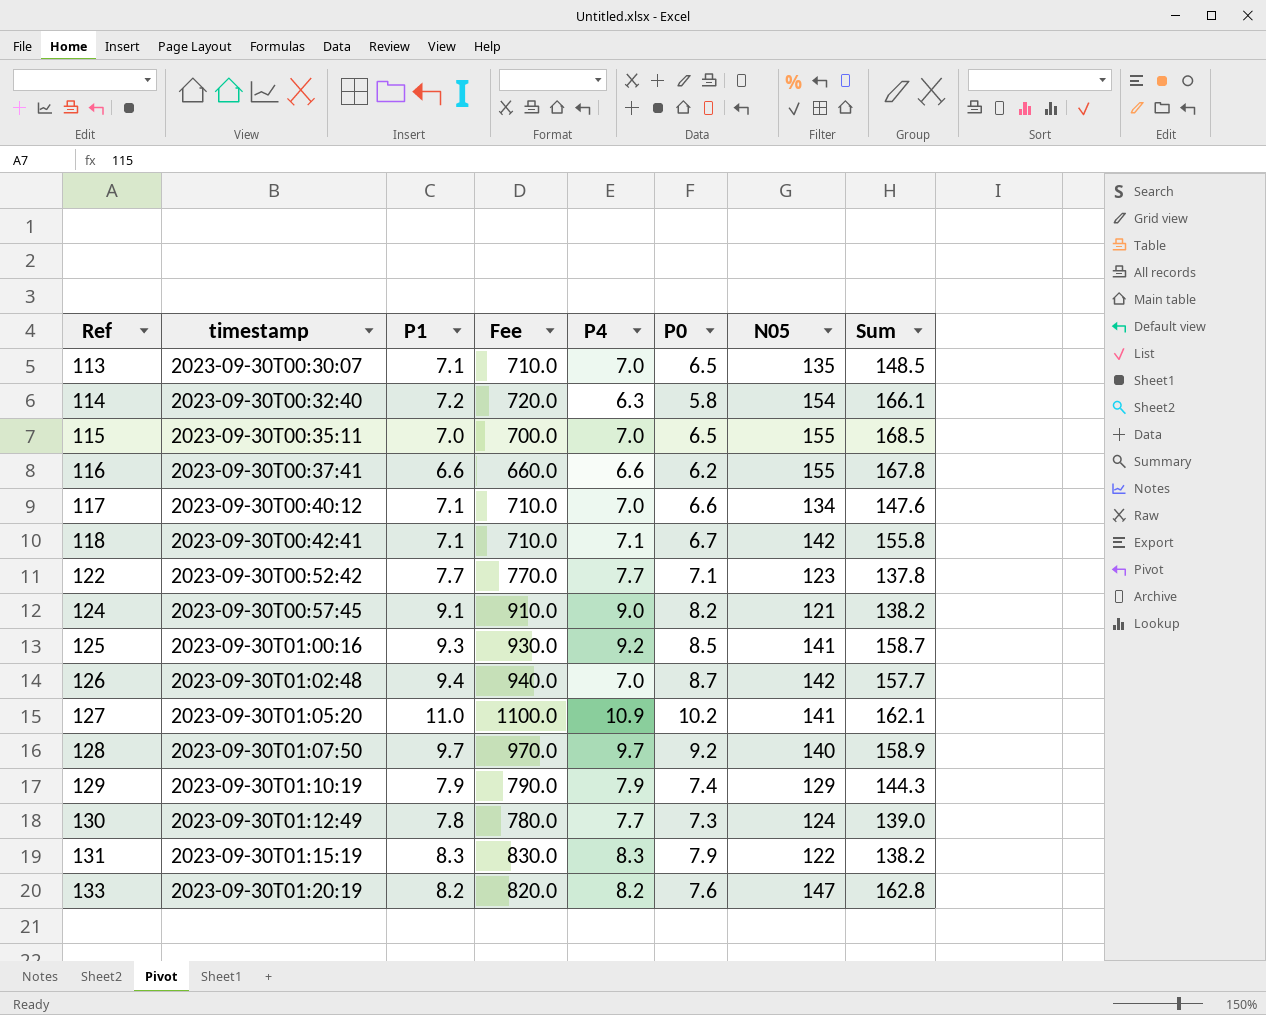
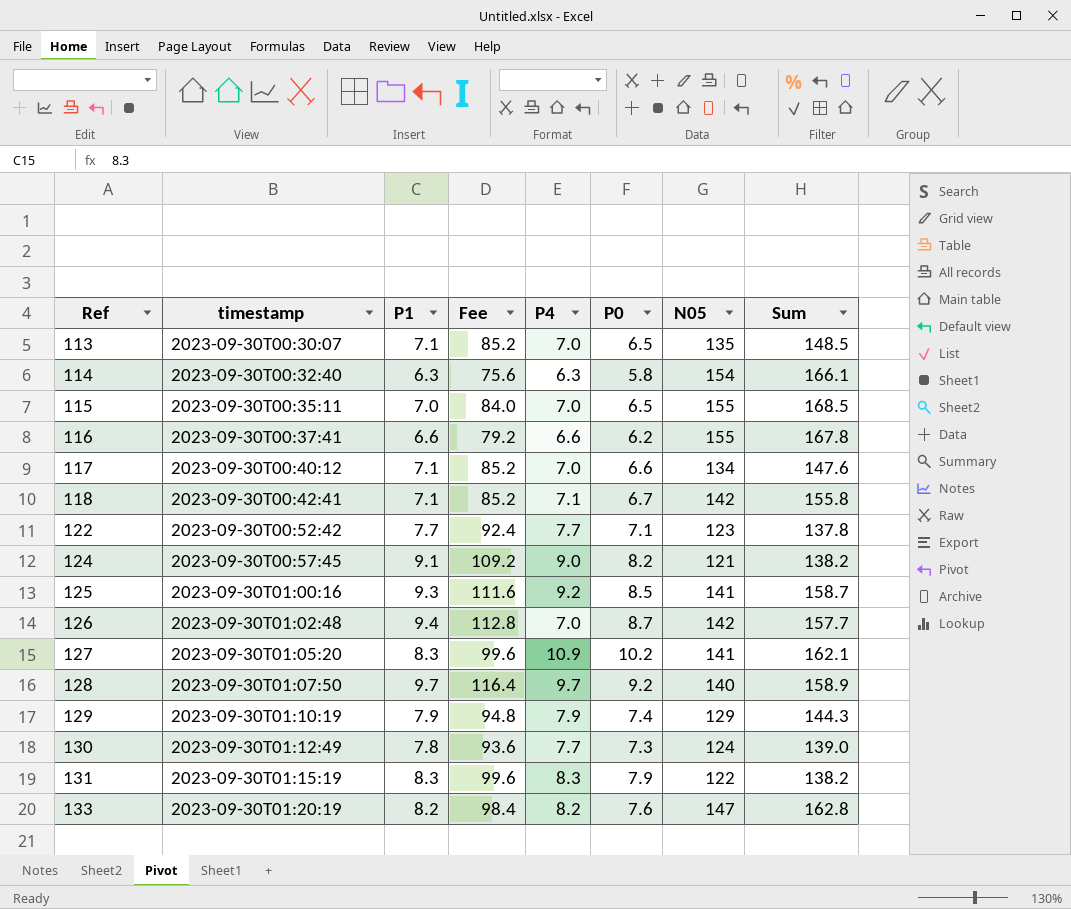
column Fee | formula: [P1] * 100 -> [P1] * 12
114 | P1: 7.2 -> 6.3
127 | P1: 11.0 -> 8.3

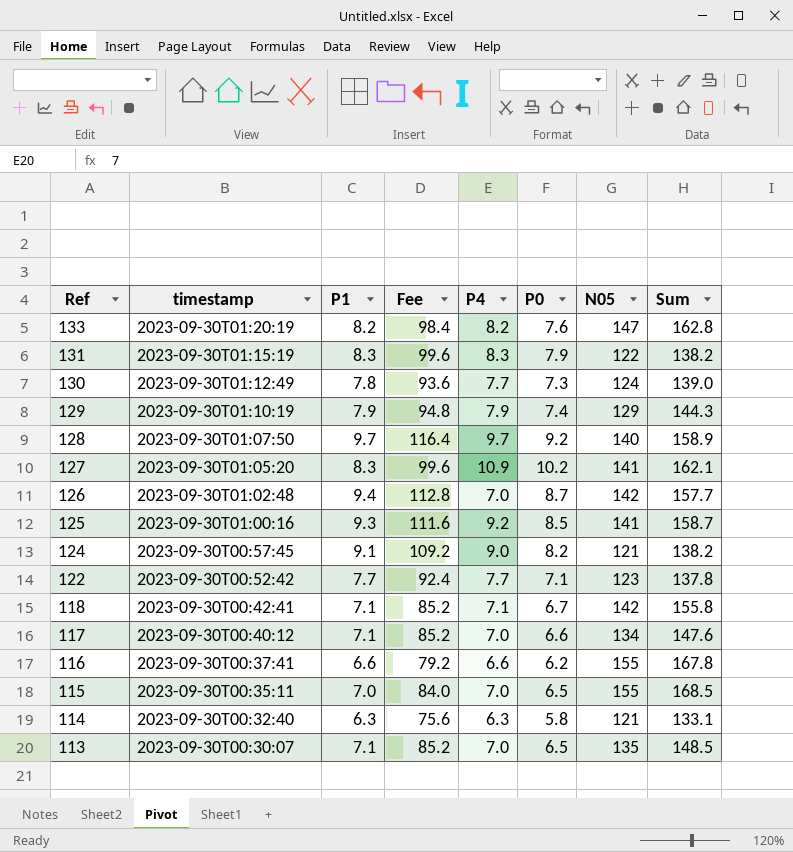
row order: Ref ascending -> Ref descending
114 | N05: 154 -> 121
114 | Sum: 166.1 -> 133.1

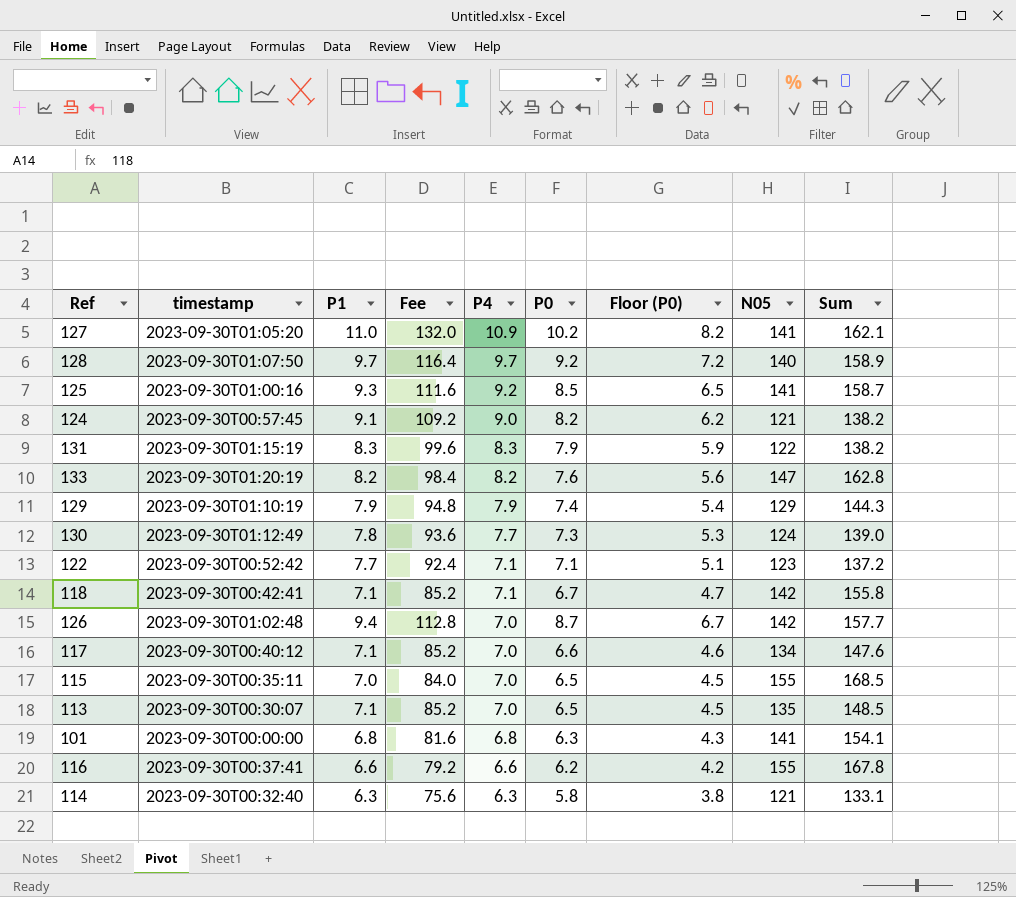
row order: Ref descending -> P4 descending
column Floor (P0) | formula: none -> [P0] - 2
127 | P1: 8.3 -> 11.0
127 | Fee: 99.6 -> 132.0
122 | P4: 7.7 -> 7.1
122 | Sum: 137.8 -> 137.2
row 101: none -> 2023-09-30T00:00:00 | 6.8 | 81.6 | 6.8 | 6.3 | 4.3 | 141 | 154.1

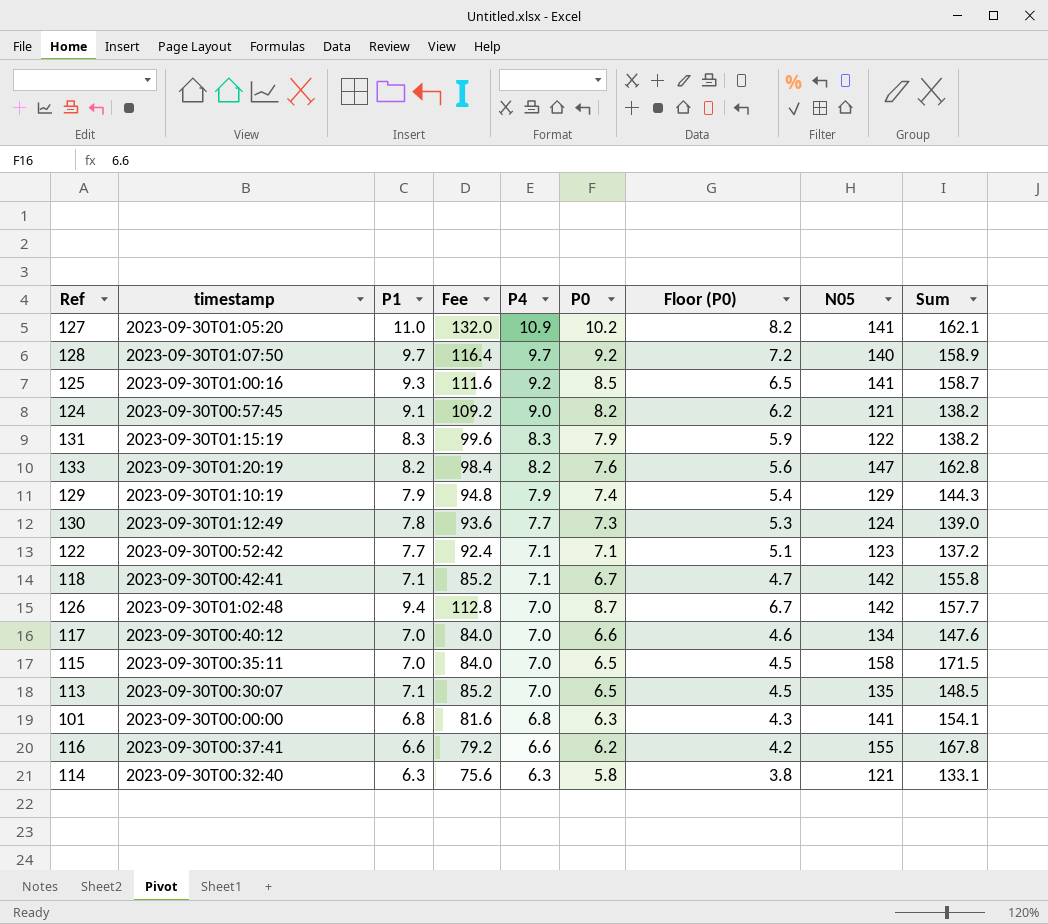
117 | P1: 7.1 -> 7.0
117 | Fee: 85.2 -> 84.0
115 | N05: 155 -> 158
115 | Sum: 168.5 -> 171.5

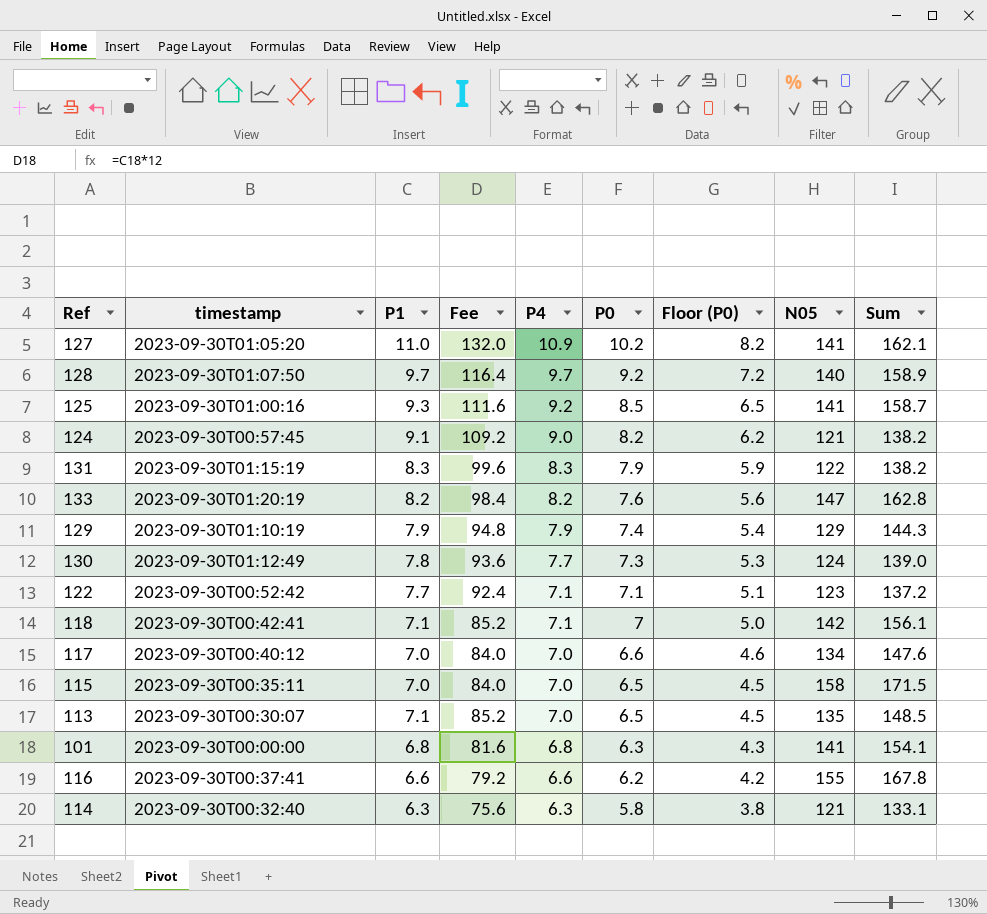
row 126: 2023-09-30T01:02:48 | 9.4 | 112.8 | 7.0 | 8.7 | 6.7 | 142 | 157.7 -> none
118 | P0: 6.7 -> 7
118 | Floor (P0): 4.7 -> 5.0
118 | Sum: 155.8 -> 156.1

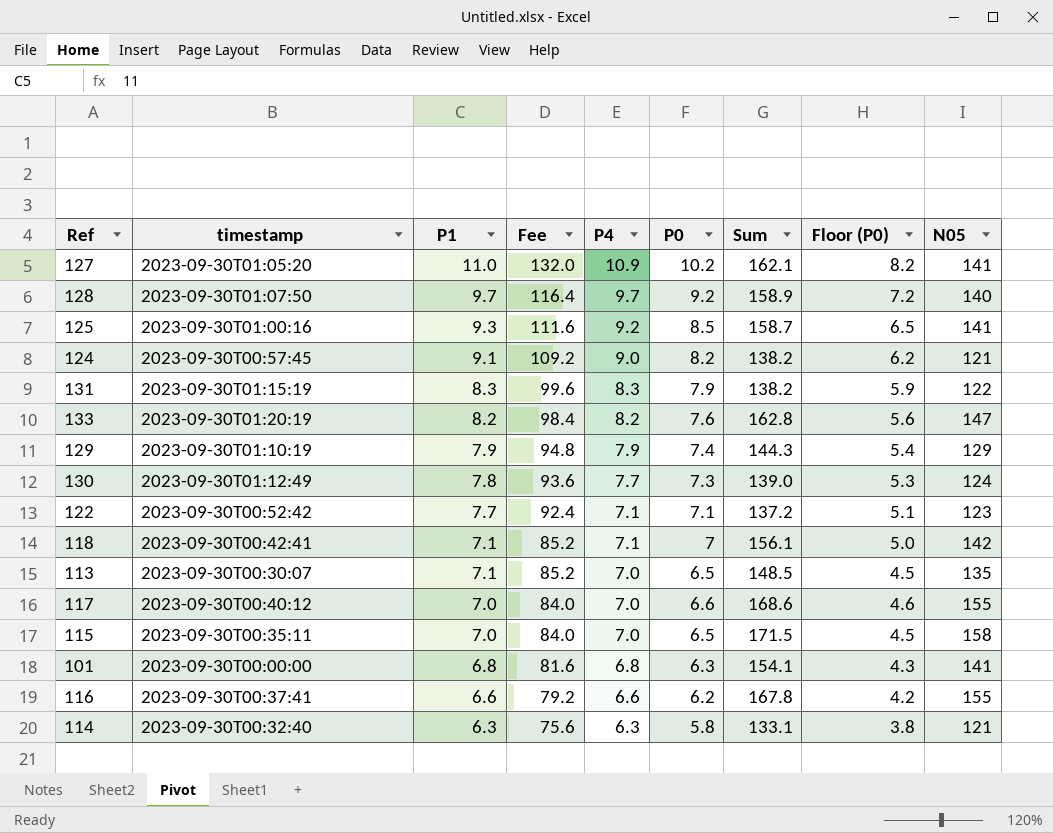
row order: P4 descending -> P1 descending
column Sum | position: 9 -> 7
117 | Sum: 147.6 -> 168.6
117 | N05: 134 -> 155

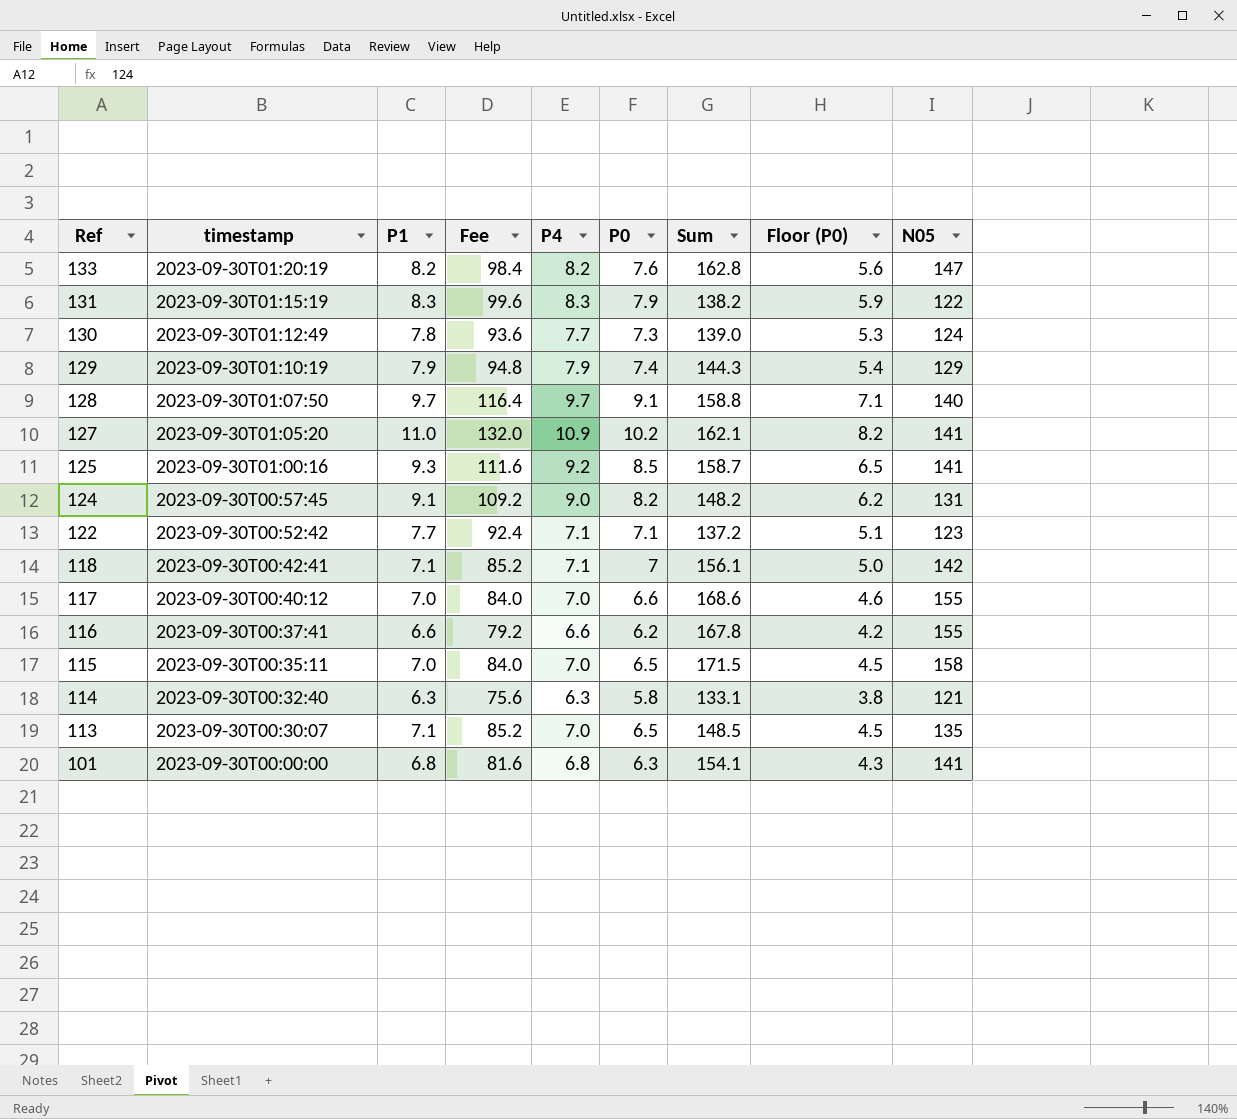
row order: P1 descending -> Ref descending
128 | P0: 9.2 -> 9.1
128 | Sum: 158.9 -> 158.8
128 | Floor (P0): 7.2 -> 7.1
124 | Sum: 138.2 -> 148.2
124 | N05: 121 -> 131

